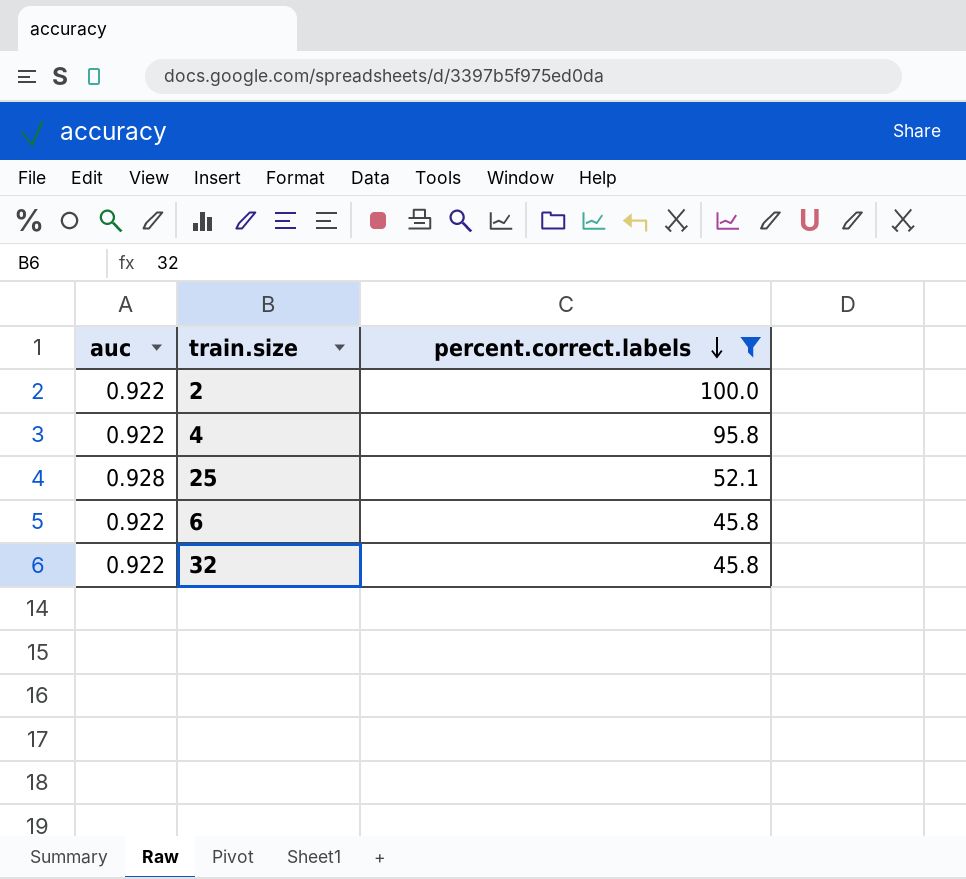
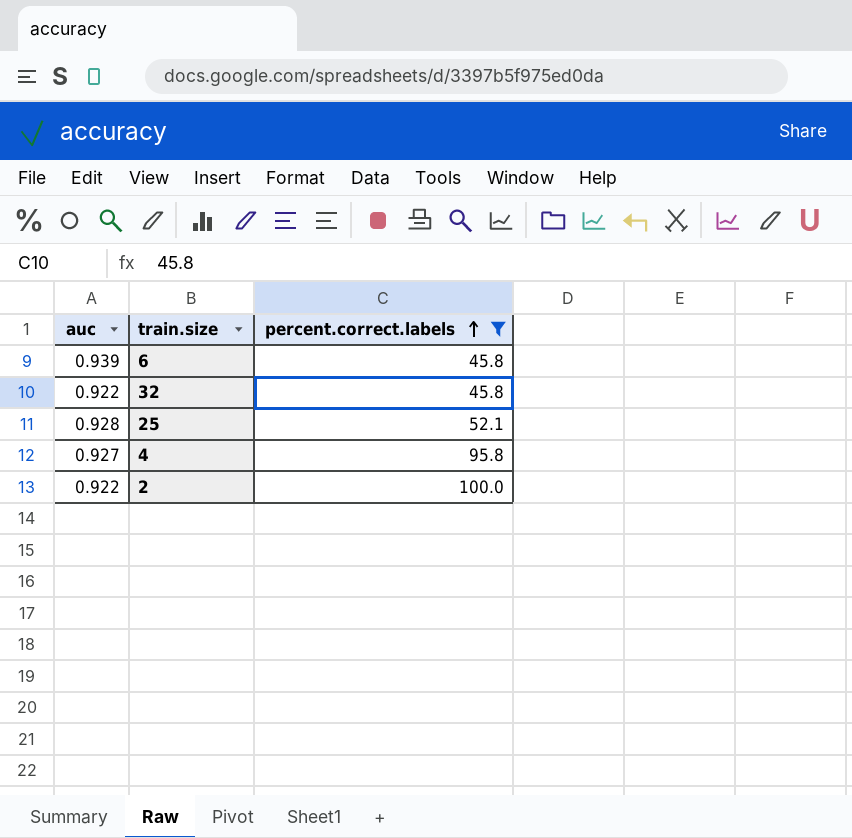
row order: percent.correct.labels descending -> percent.correct.labels ascending
6 | auc: 0.922 -> 0.939
4 | auc: 0.922 -> 0.927

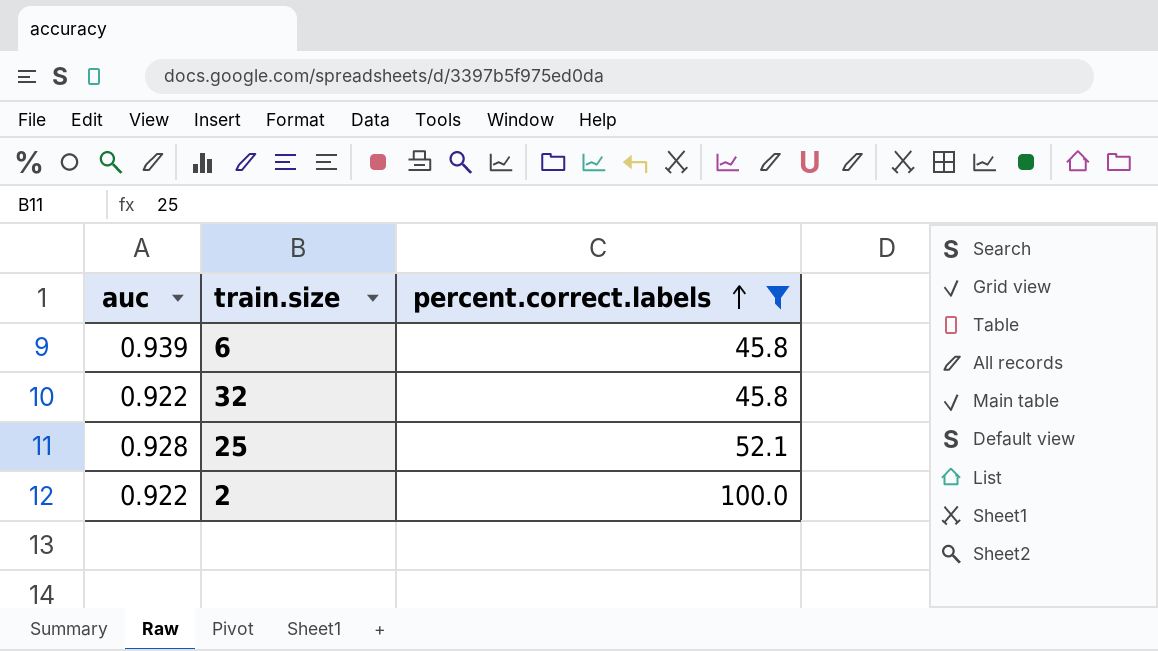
row 4: 0.927 | 95.8 -> none

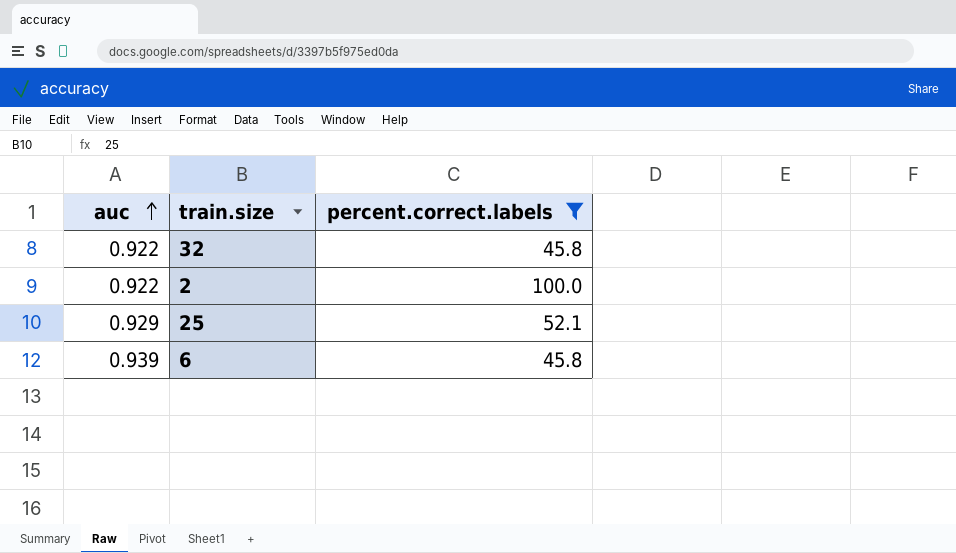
row order: percent.correct.labels ascending -> auc ascending
25 | auc: 0.928 -> 0.929

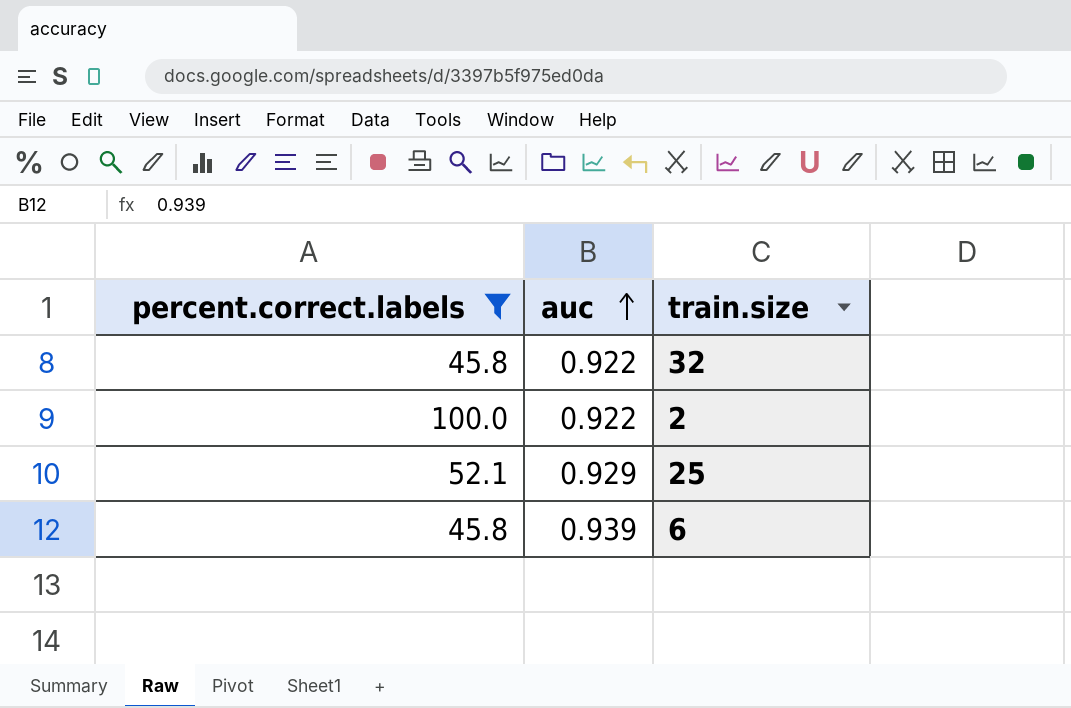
column percent.correct.labels | position: 3 -> 1

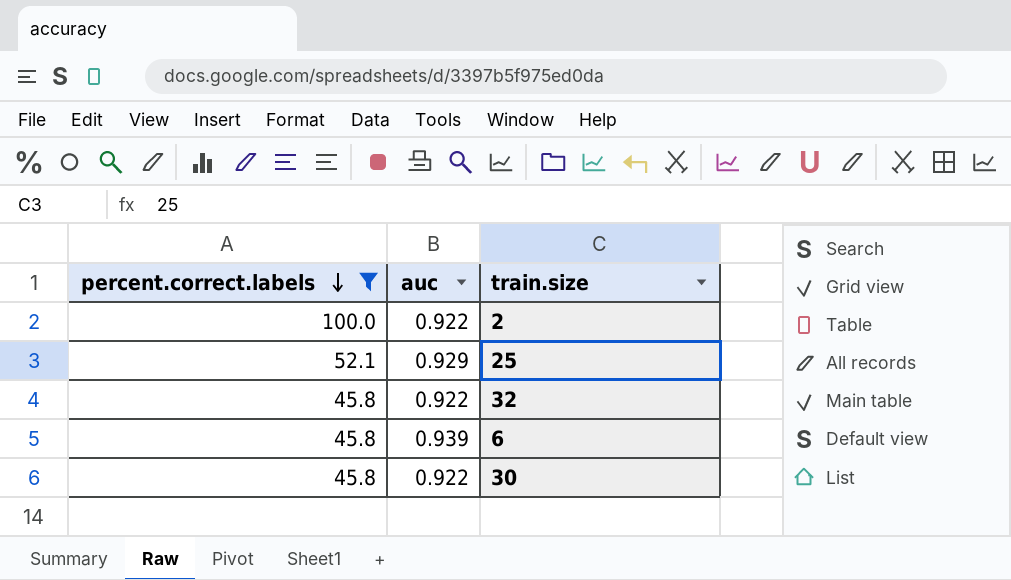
row order: auc ascending -> percent.correct.labels descending
row 30: none -> 45.8 | 0.922

